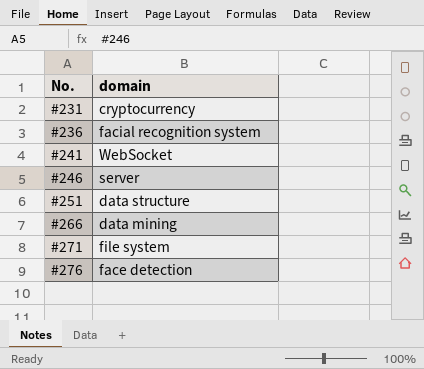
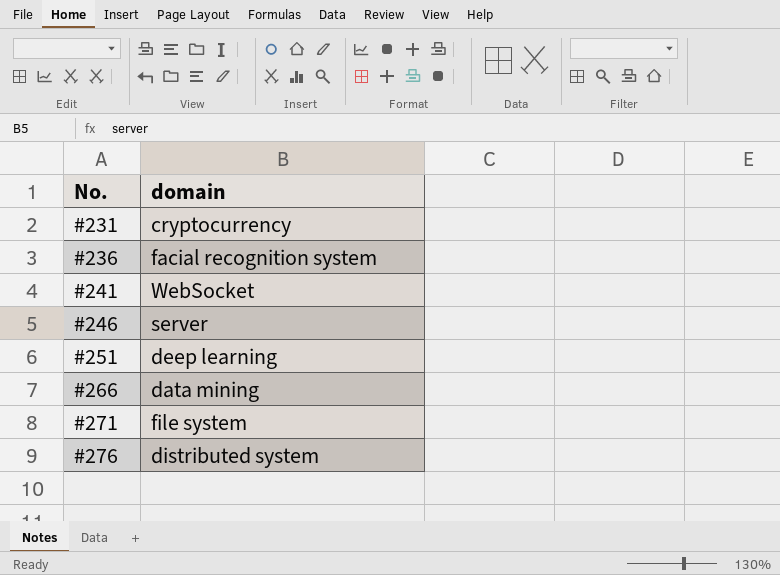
#251 | domain: data structure -> deep learning
#276 | domain: face detection -> distributed system

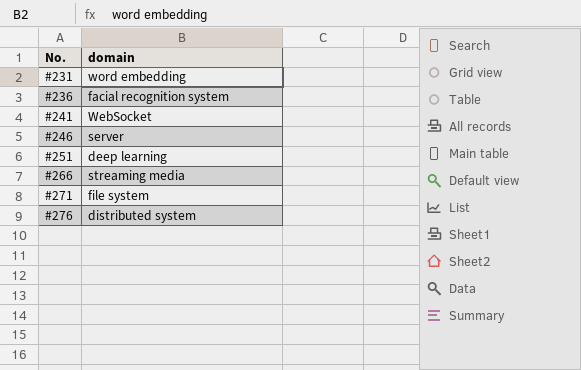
#231 | domain: cryptocurrency -> word embedding
#266 | domain: data mining -> streaming media

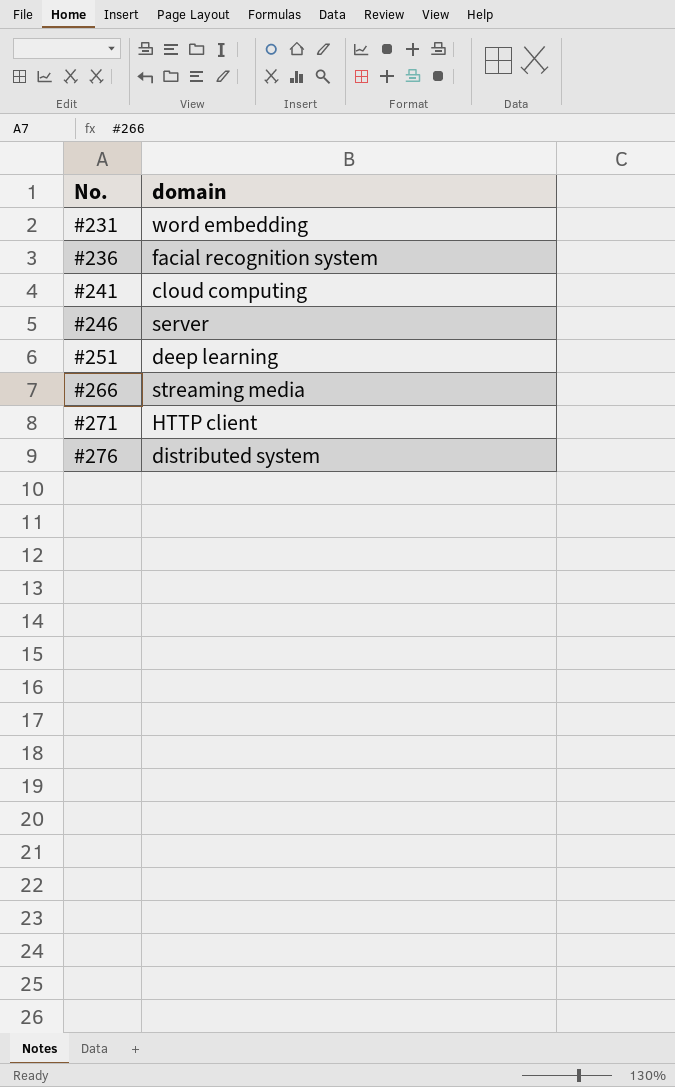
#241 | domain: WebSocket -> cloud computing
#271 | domain: file system -> HTTP client

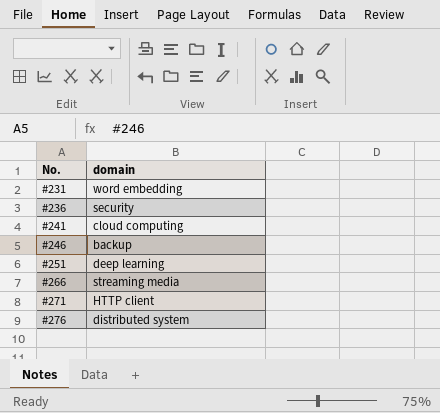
#236 | domain: facial recognition system -> security
#246 | domain: server -> backup

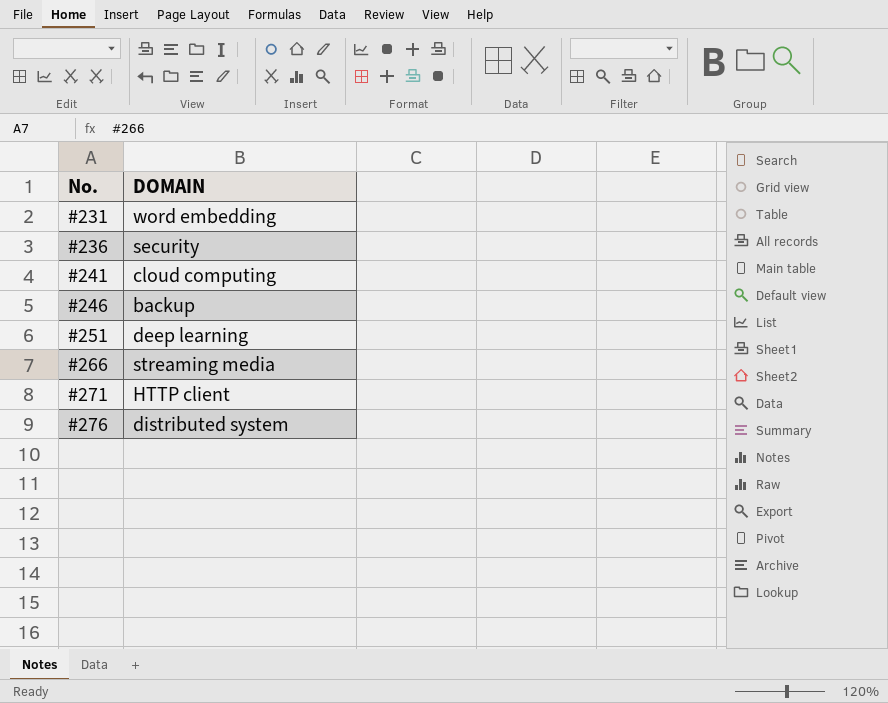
column name: domain -> DOMAIN

